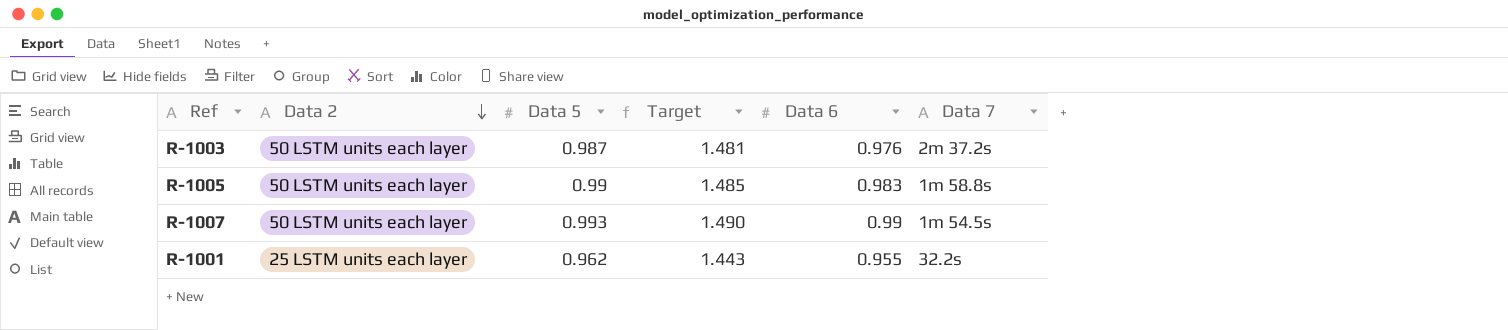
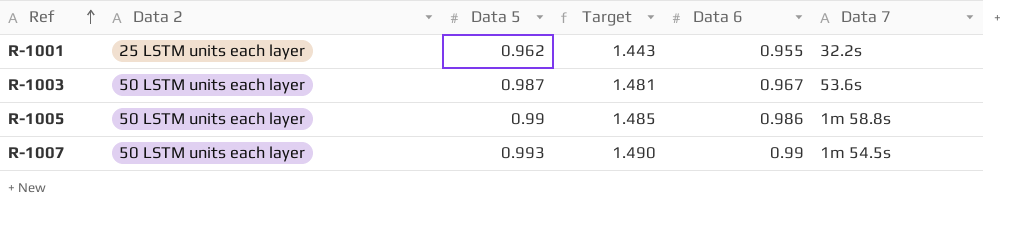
row order: Data 2 descending -> Ref ascending
R-1003 | Data 6: 0.976 -> 0.967
R-1003 | Data 7: 2m 37.2s -> 53.6s
R-1005 | Data 6: 0.983 -> 0.986

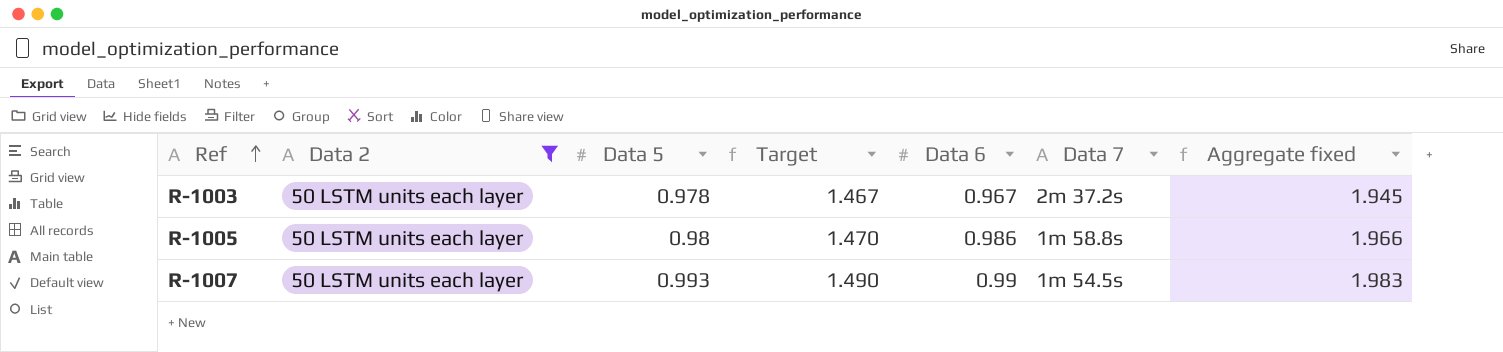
filter: none -> Data 2 = 50 LSTM units each layer
column Aggregate fixed | formula: none -> [Data 5] + [Data 6]
R-1003 | Data 5: 0.987 -> 0.978
R-1003 | Target: 1.481 -> 1.467
R-1003 | Data 7: 53.6s -> 2m 37.2s
R-1005 | Data 5: 0.99 -> 0.98
R-1005 | Target: 1.485 -> 1.470

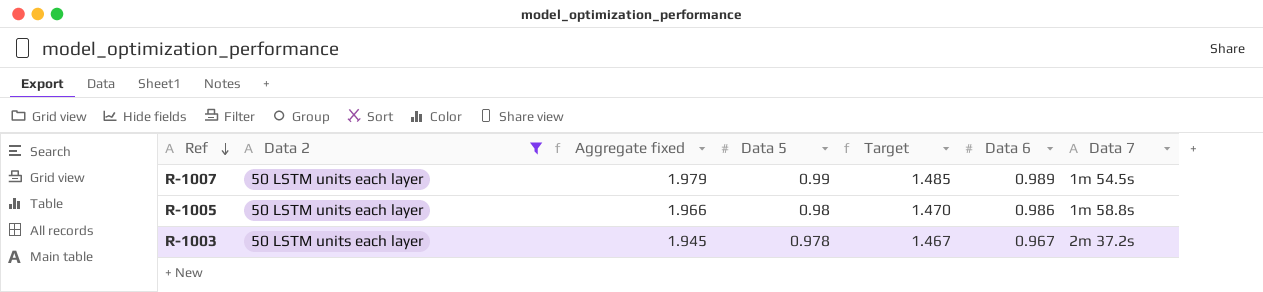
row order: Ref ascending -> Ref descending
column Aggregate fixed | position: 7 -> 3
R-1007 | Aggregate fixed: 1.983 -> 1.979
R-1007 | Data 5: 0.993 -> 0.99
R-1007 | Target: 1.490 -> 1.485
R-1007 | Data 6: 0.99 -> 0.989

